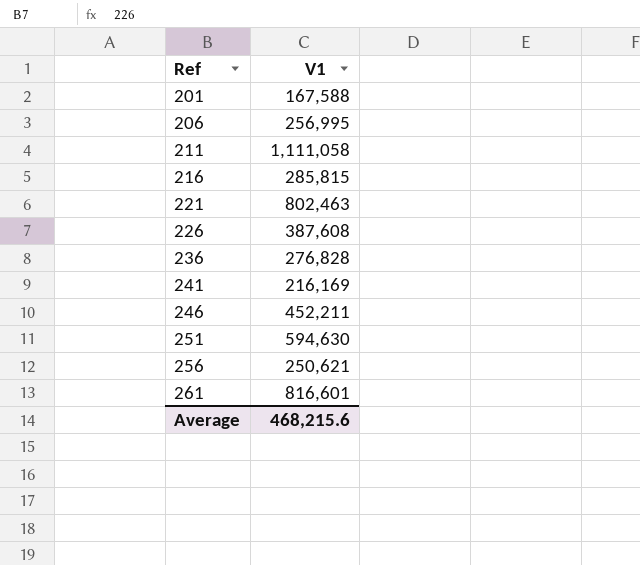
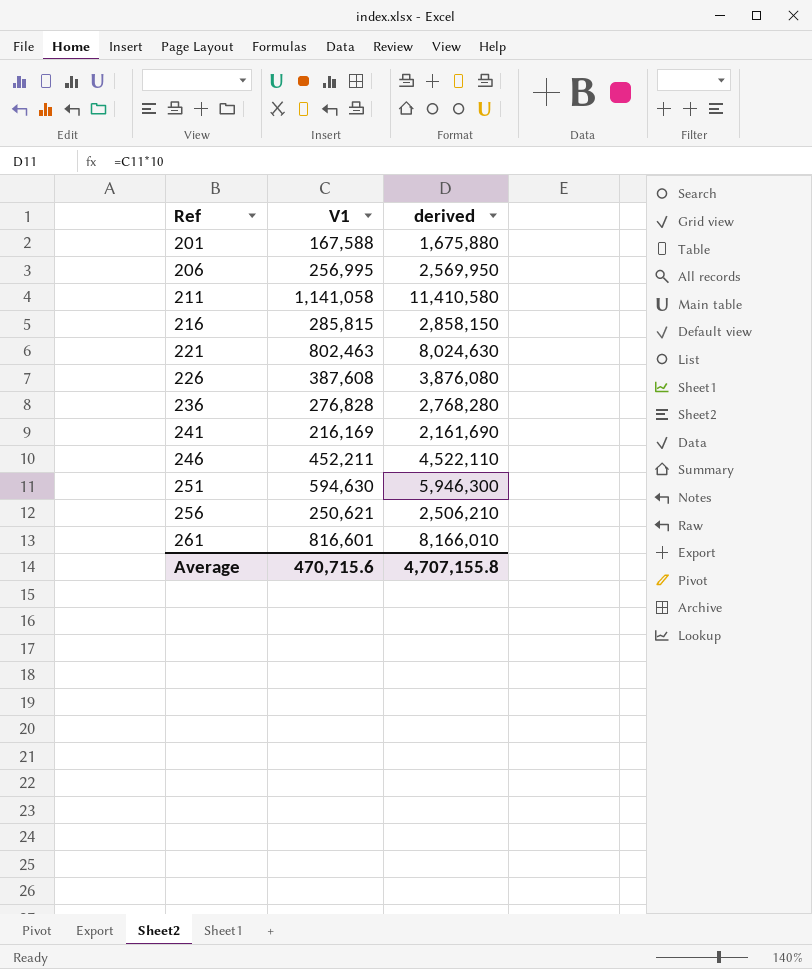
column derived | formula: none -> [V1] * 10
211 | V1: 1,111,058 -> 1,141,058
Average | V1: 468,215.6 -> 470,715.6

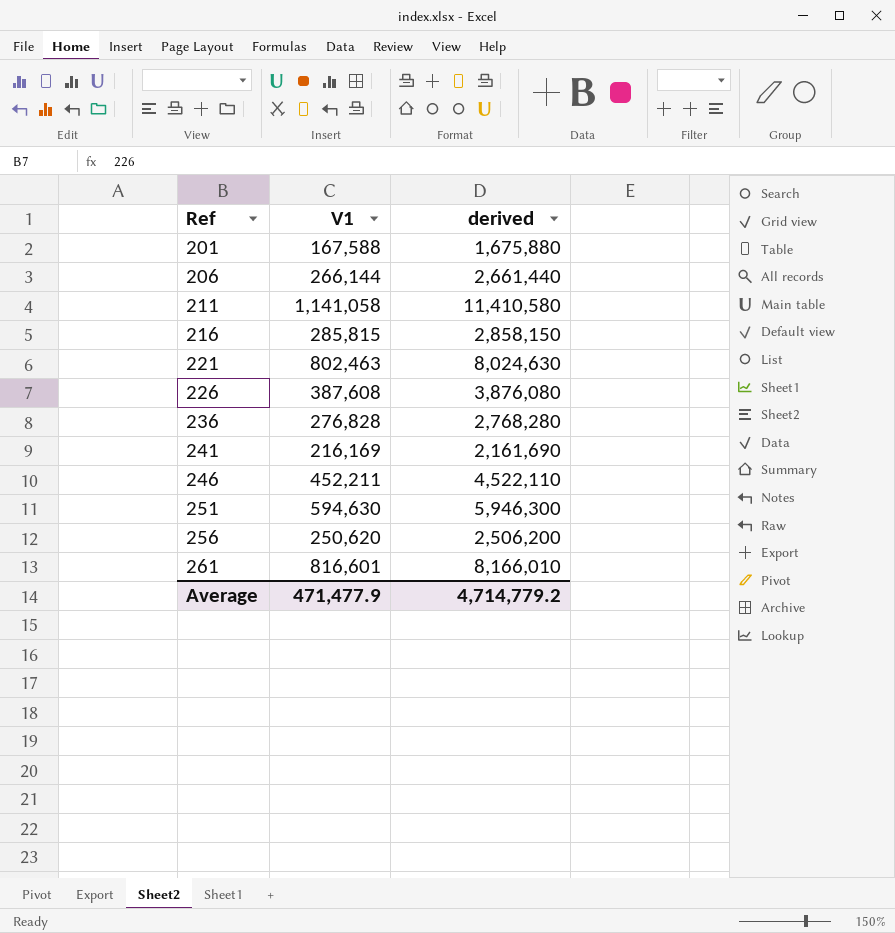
206 | V1: 256,995 -> 266,144
206 | derived: 2,569,950 -> 2,661,440
256 | V1: 250,621 -> 250,620
256 | derived: 2,506,210 -> 2,506,200
Average | V1: 470,715.6 -> 471,477.9
Average | derived: 4,707,155.8 -> 4,714,779.2

